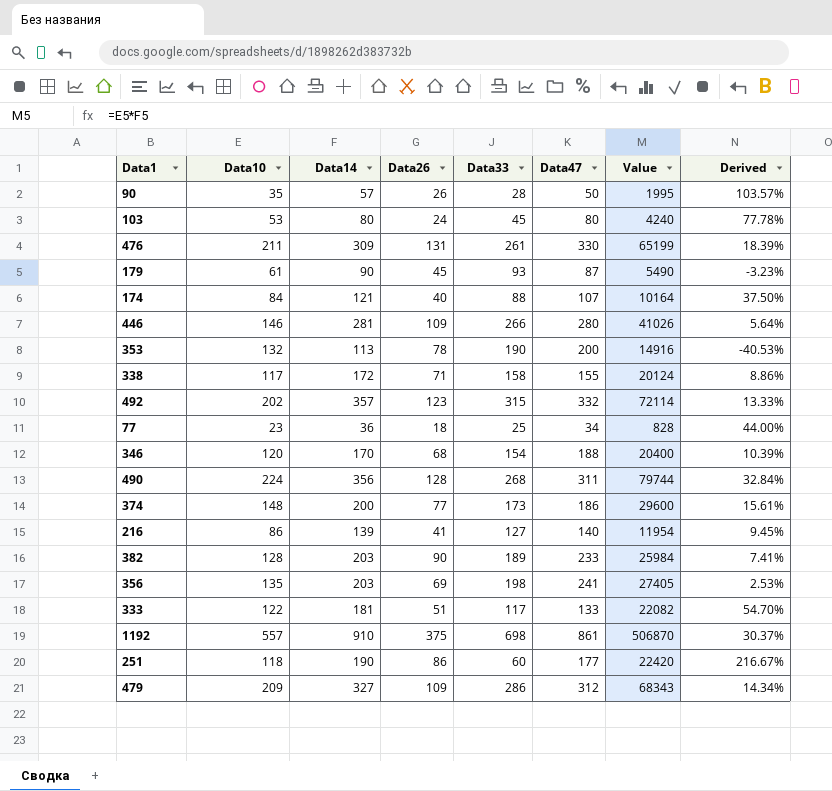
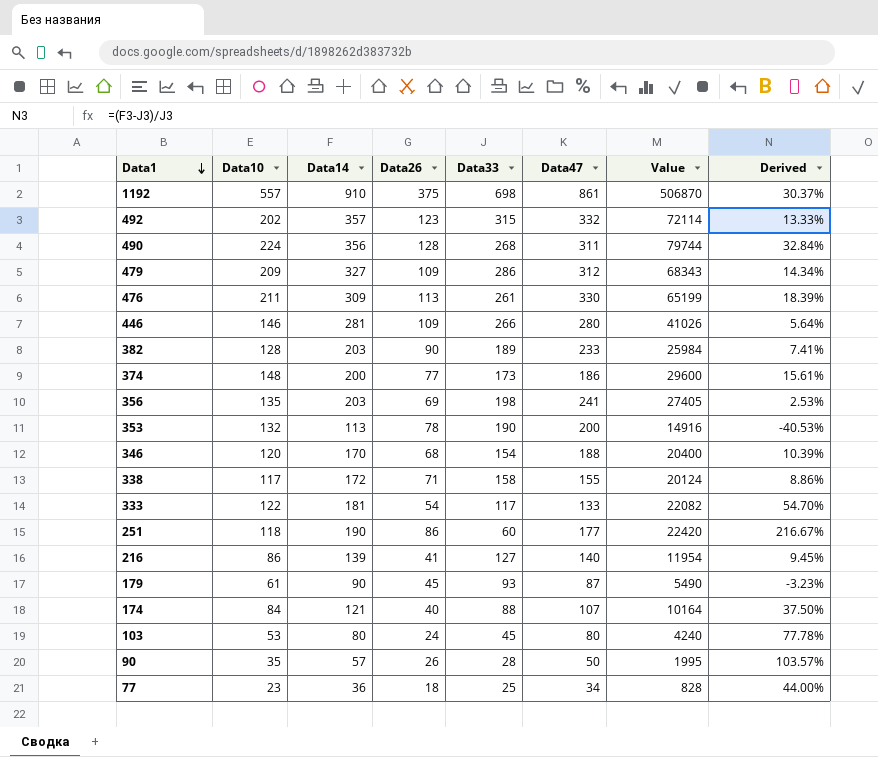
row order: none -> Data1 descending
476 | Data26: 131 -> 113
333 | Data26: 51 -> 54

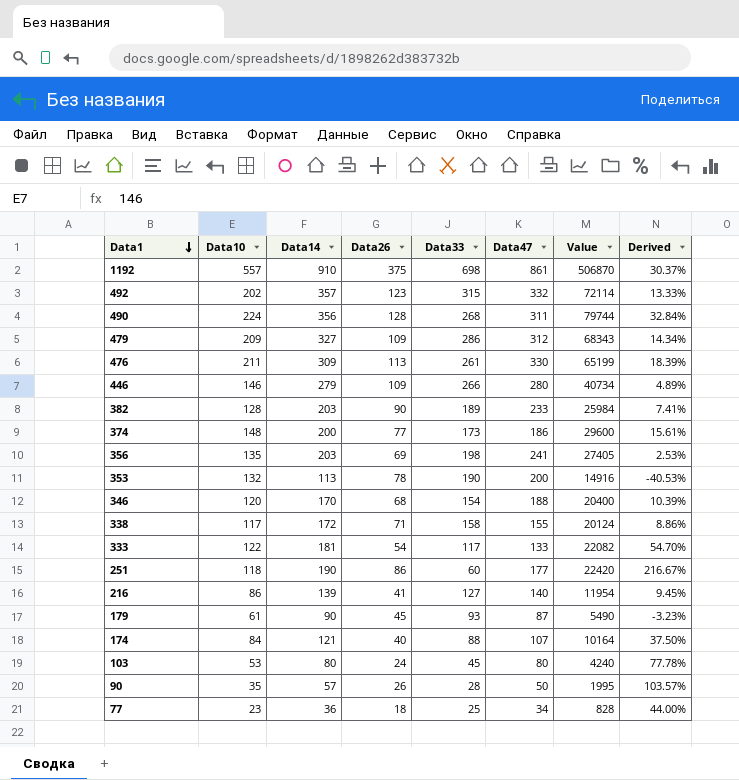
446 | Data14: 281 -> 279
446 | Value: 41026 -> 40734
446 | Derived: 5.64% -> 4.89%

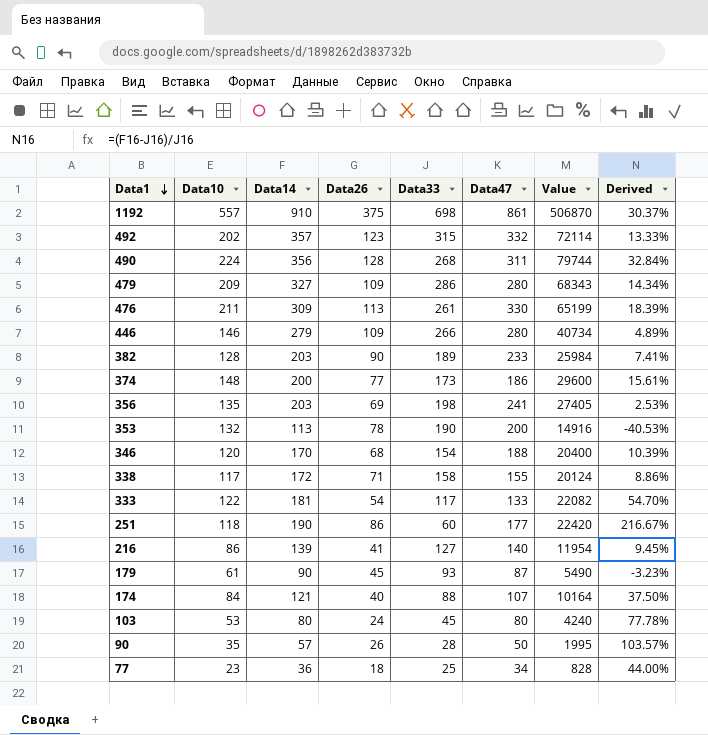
479 | Data47: 312 -> 280

